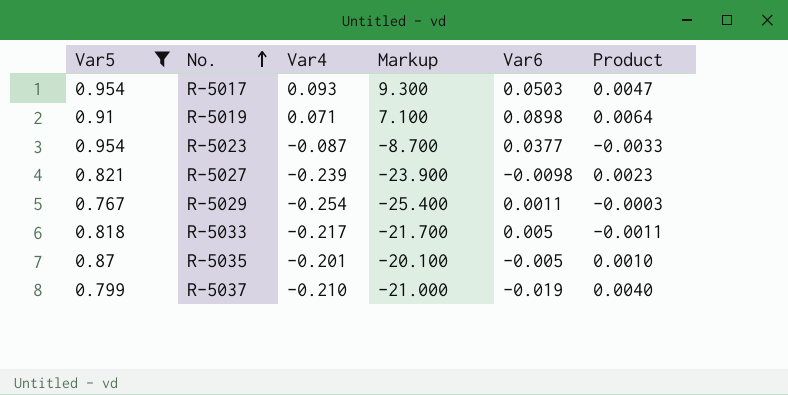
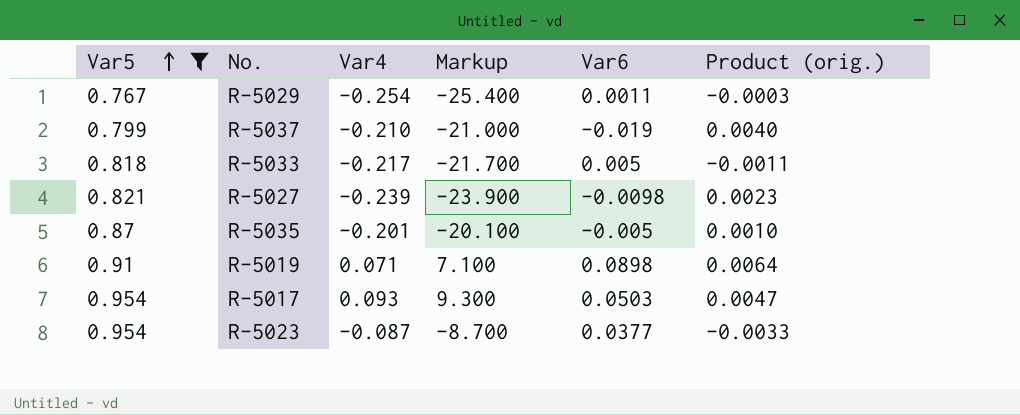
row order: No. ascending -> Var5 ascending
column name: Product -> Product (orig.)

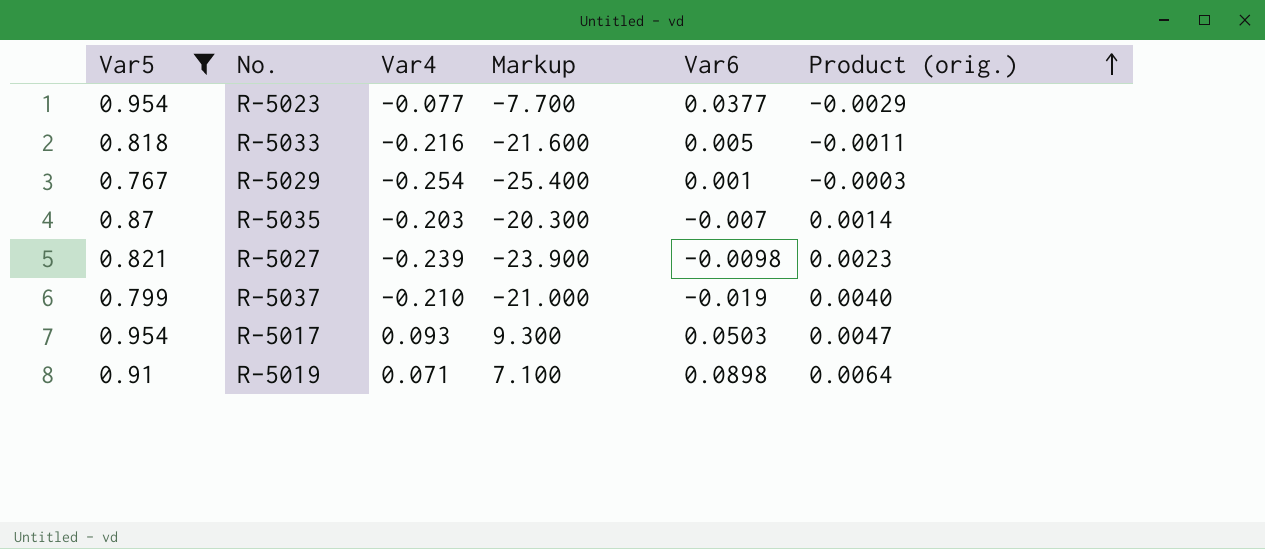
row order: Var5 ascending -> Product (orig.) ascending
R-5023 | Var4: -0.087 -> -0.077
R-5023 | Markup: -8.700 -> -7.700
R-5023 | Product (orig.): -0.0033 -> -0.0029
R-5033 | Var4: -0.217 -> -0.216
R-5033 | Markup: -21.700 -> -21.600
R-5029 | Var6: 0.0011 -> 0.001
R-5035 | Var4: -0.201 -> -0.203
R-5035 | Markup: -20.100 -> -20.300
R-5035 | Var6: -0.005 -> -0.007
R-5035 | Product (orig.): 0.0010 -> 0.0014

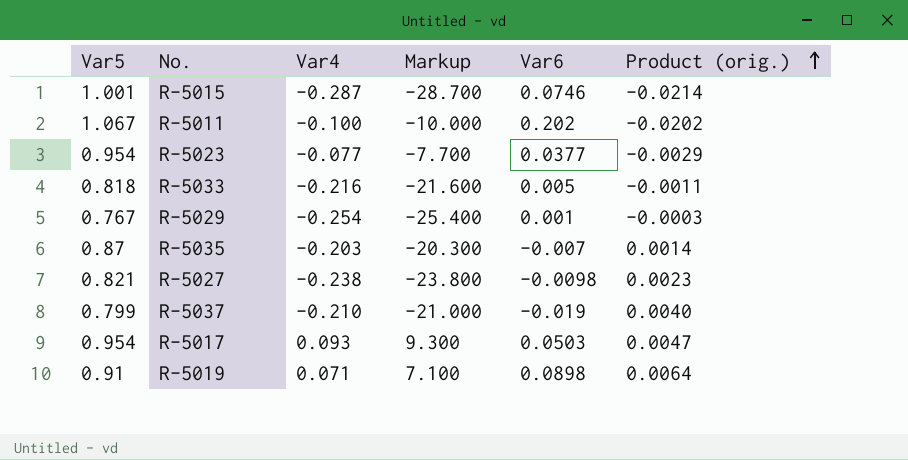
filter: Var5 <= 0.954 -> none
R-5027 | Var4: -0.239 -> -0.238
R-5027 | Markup: -23.900 -> -23.800

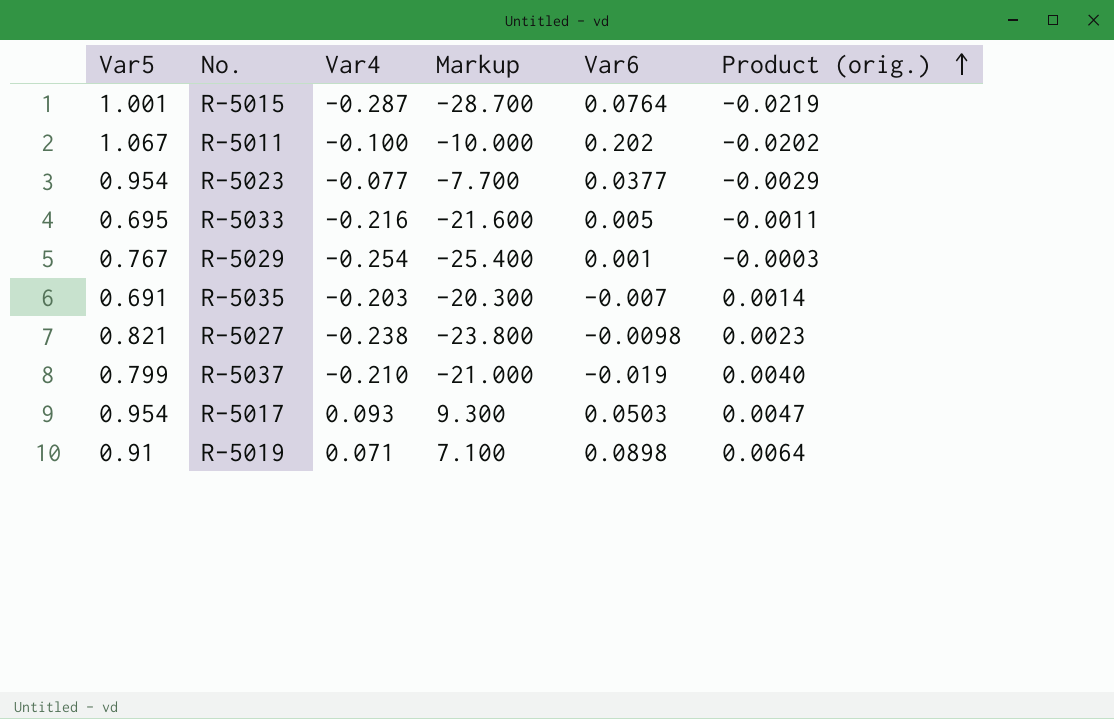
R-5015 | Var6: 0.0746 -> 0.0764
R-5015 | Product (orig.): -0.0214 -> -0.0219
R-5033 | Var5: 0.818 -> 0.695
R-5035 | Var5: 0.87 -> 0.691

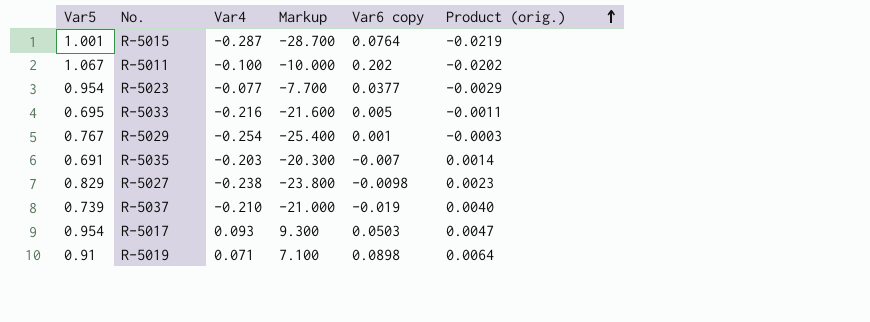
column name: Var6 -> Var6 copy
R-5027 | Var5: 0.821 -> 0.829
R-5037 | Var5: 0.799 -> 0.739

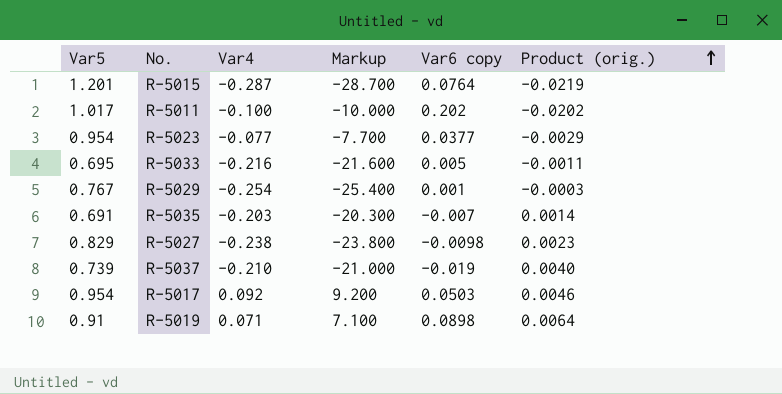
R-5015 | Var5: 1.001 -> 1.201
R-5011 | Var5: 1.067 -> 1.017
R-5017 | Var4: 0.093 -> 0.092
R-5017 | Markup: 9.300 -> 9.200
R-5017 | Product (orig.): 0.0047 -> 0.0046

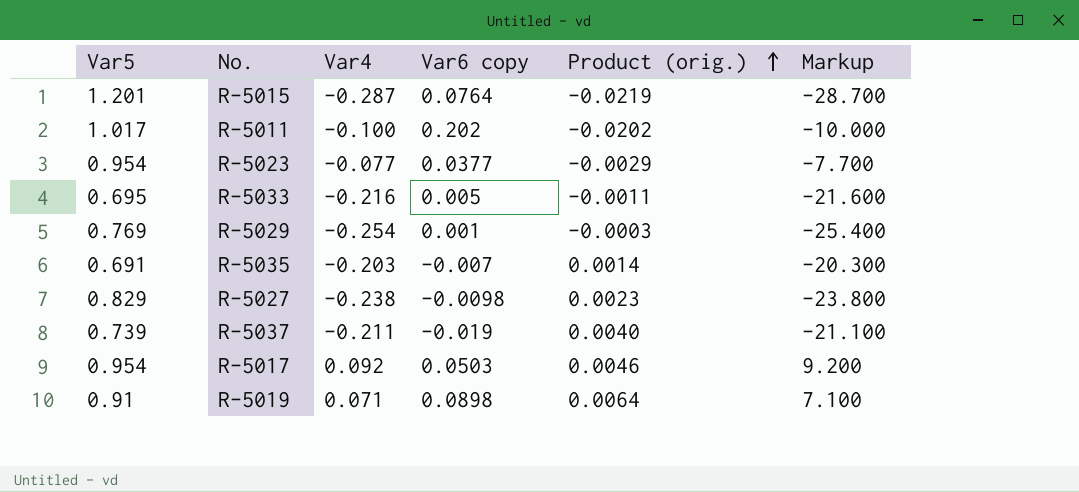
column Markup | position: 4 -> 6
R-5029 | Var5: 0.767 -> 0.769
R-5037 | Var4: -0.210 -> -0.211
R-5037 | Markup: -21.000 -> -21.100

